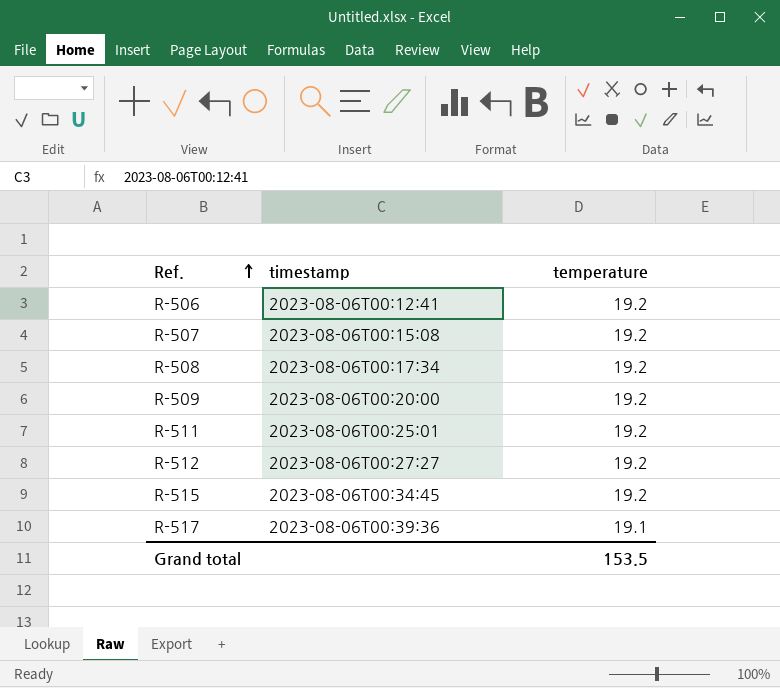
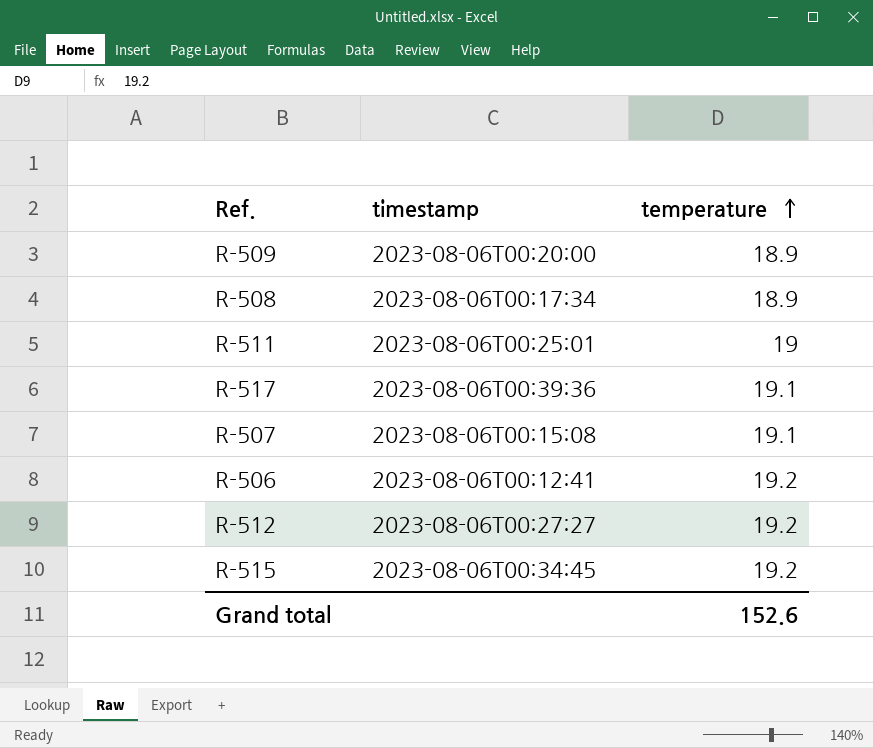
row order: Ref. ascending -> temperature ascending
R-509 | temperature: 19.2 -> 18.9
R-508 | temperature: 19.2 -> 18.9
R-511 | temperature: 19.2 -> 19
R-507 | temperature: 19.2 -> 19.1
Grand total | temperature: 153.5 -> 152.6

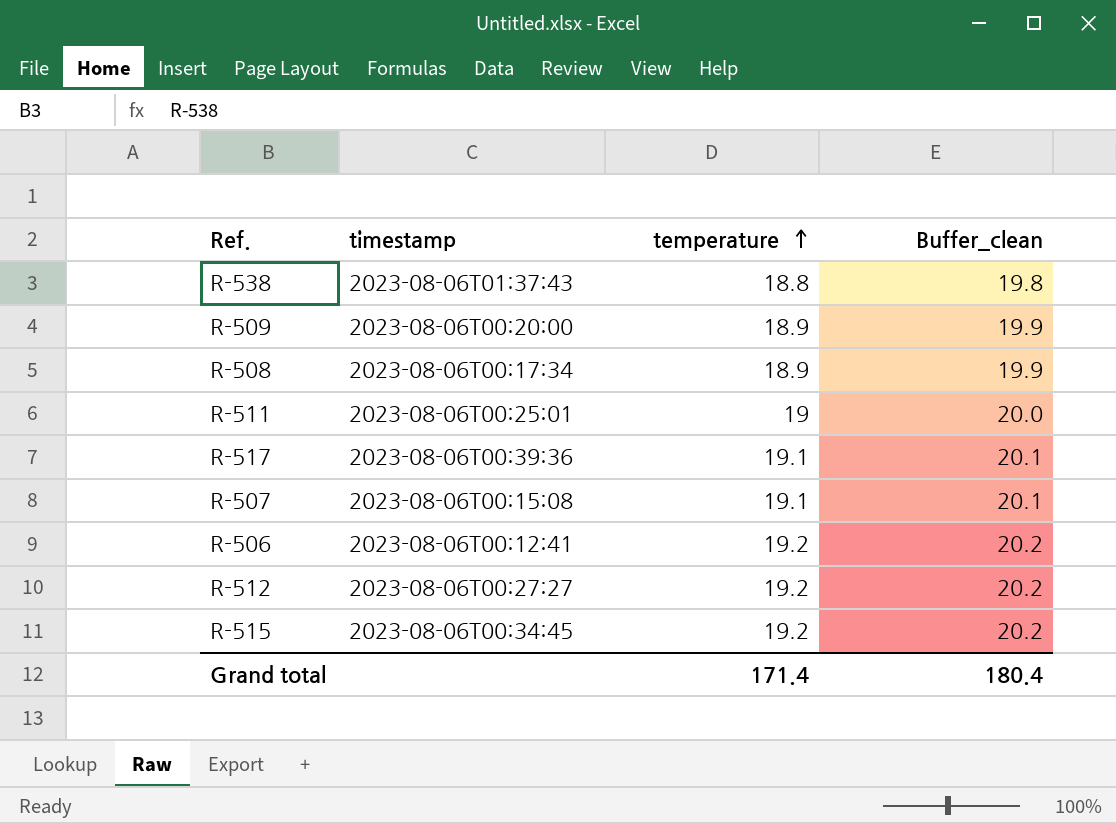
column Buffer_clean | formula: none -> [temperature] + 1
row R-538: none -> 2023-08-06T01:37:43 | 18.8 | 19.8
Grand total | temperature: 152.6 -> 171.4

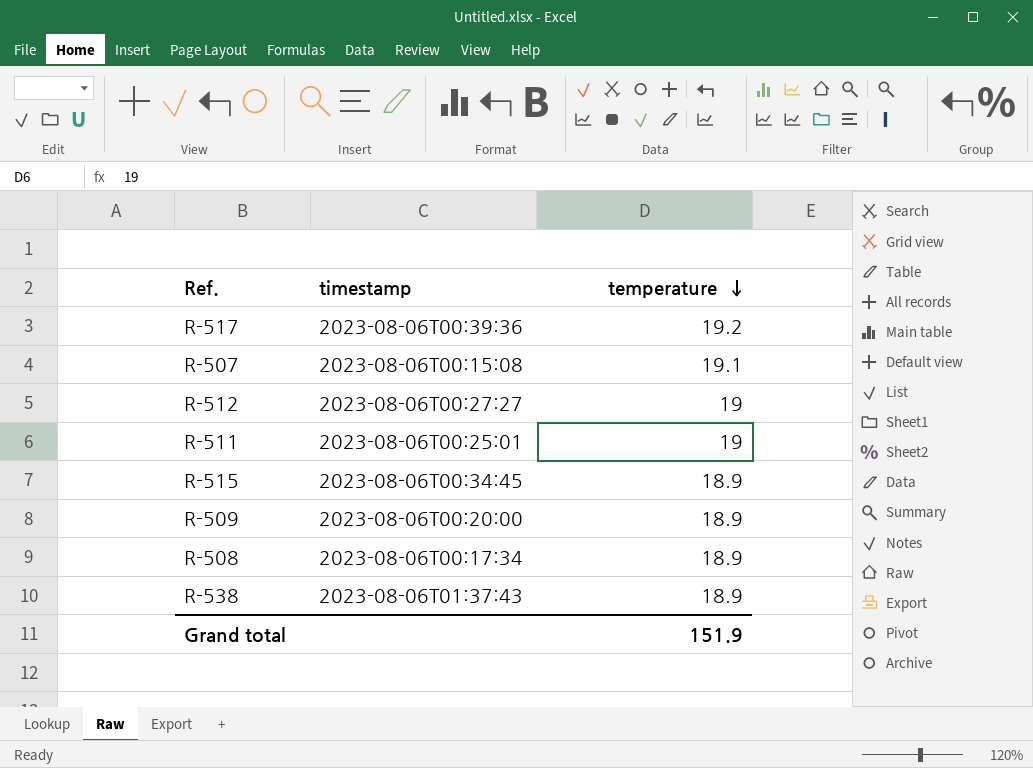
row order: temperature ascending -> temperature descending
column Buffer_clean | formula: [temperature] + 1 -> none
row R-506: 2023-08-06T00:12:41 | 19.2 | 20.2 -> none
R-517 | temperature: 19.1 -> 19.2
R-512 | temperature: 19.2 -> 19
R-515 | temperature: 19.2 -> 18.9
R-538 | temperature: 18.8 -> 18.9
Grand total | temperature: 171.4 -> 151.9

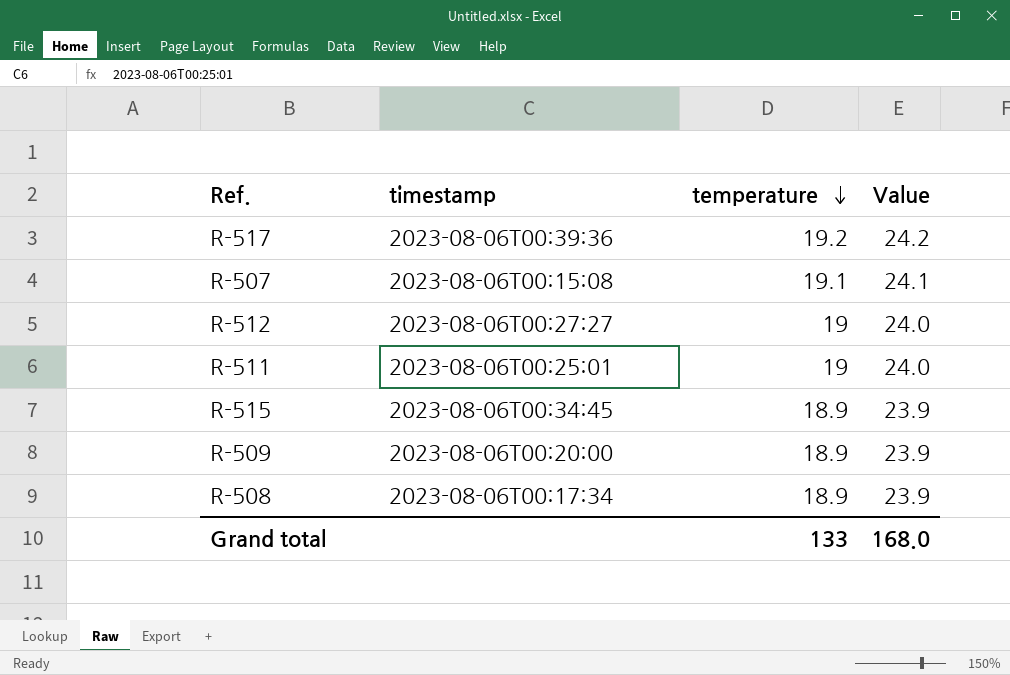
column Value | formula: none -> [temperature] + 5
row R-538: 2023-08-06T01:37:43 | 18.9 -> none
Grand total | temperature: 151.9 -> 133

